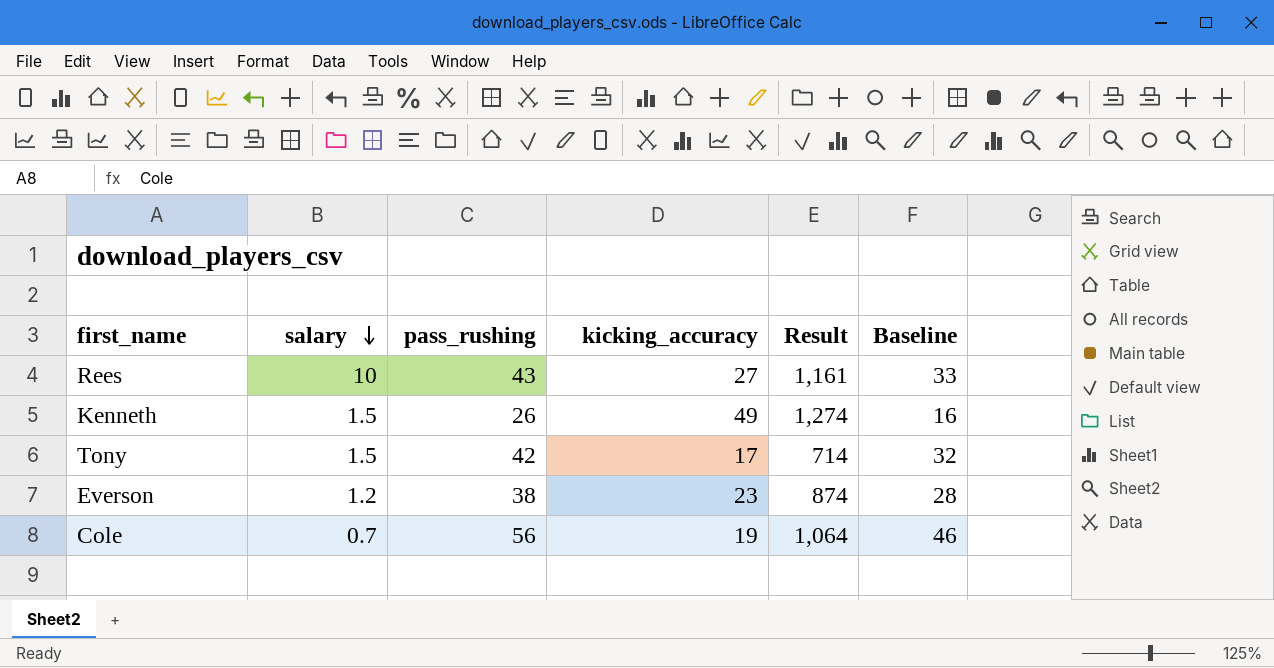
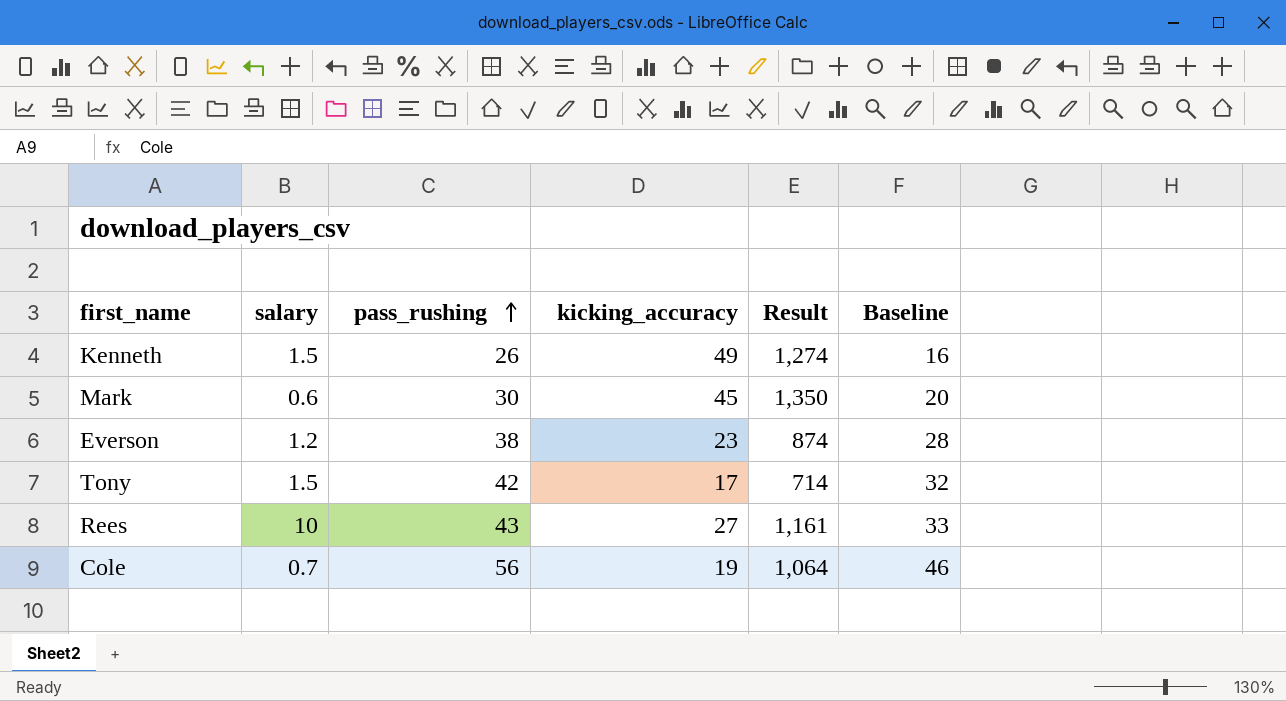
row order: salary descending -> pass_rushing ascending
row Mark: none -> 0.6 | 30 | 45 | 1,350 | 20

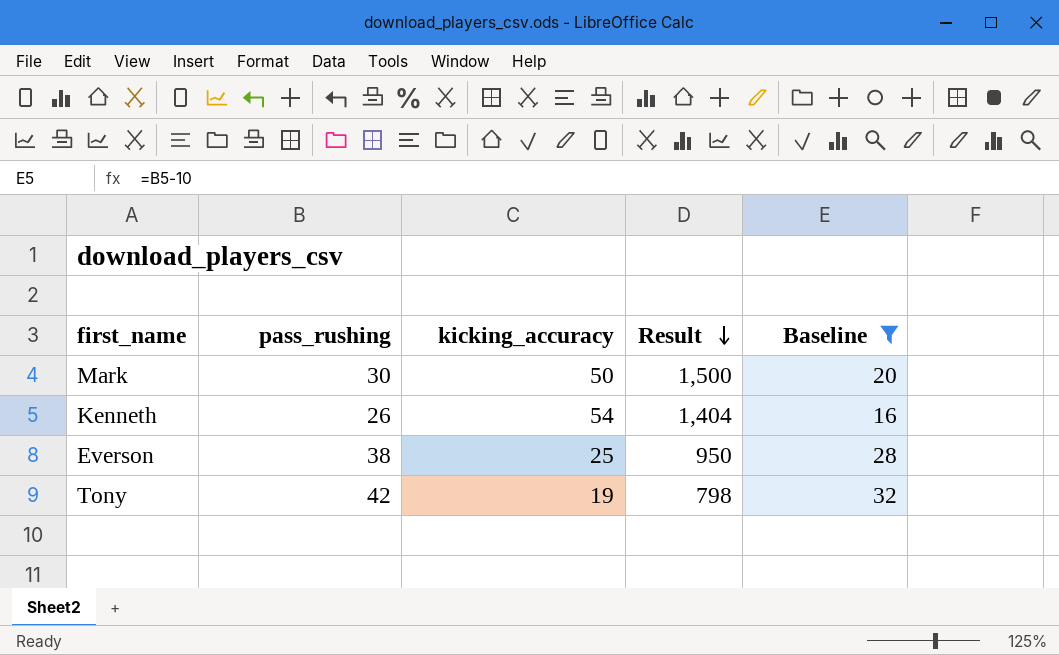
filter: none -> Baseline <= 32
row order: pass_rushing ascending -> Result descending
column salary | position: 2 -> none
Mark | kicking_accuracy: 45 -> 50
Mark | Result: 1,350 -> 1,500
Kenneth | kicking_accuracy: 49 -> 54
Kenneth | Result: 1,274 -> 1,404
Everson | kicking_accuracy: 23 -> 25
Everson | Result: 874 -> 950
Tony | kicking_accuracy: 17 -> 19
Tony | Result: 714 -> 798

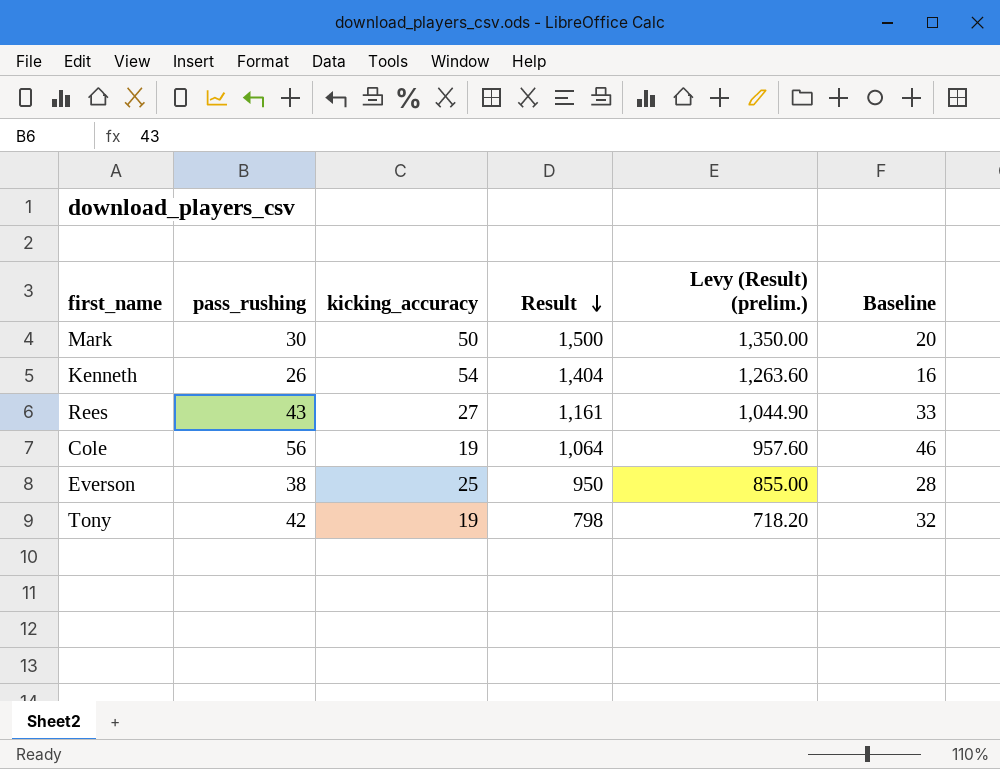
filter: Baseline <= 32 -> none
column Levy (Result) (prelim.) | formula: none -> [Result] * 0.9

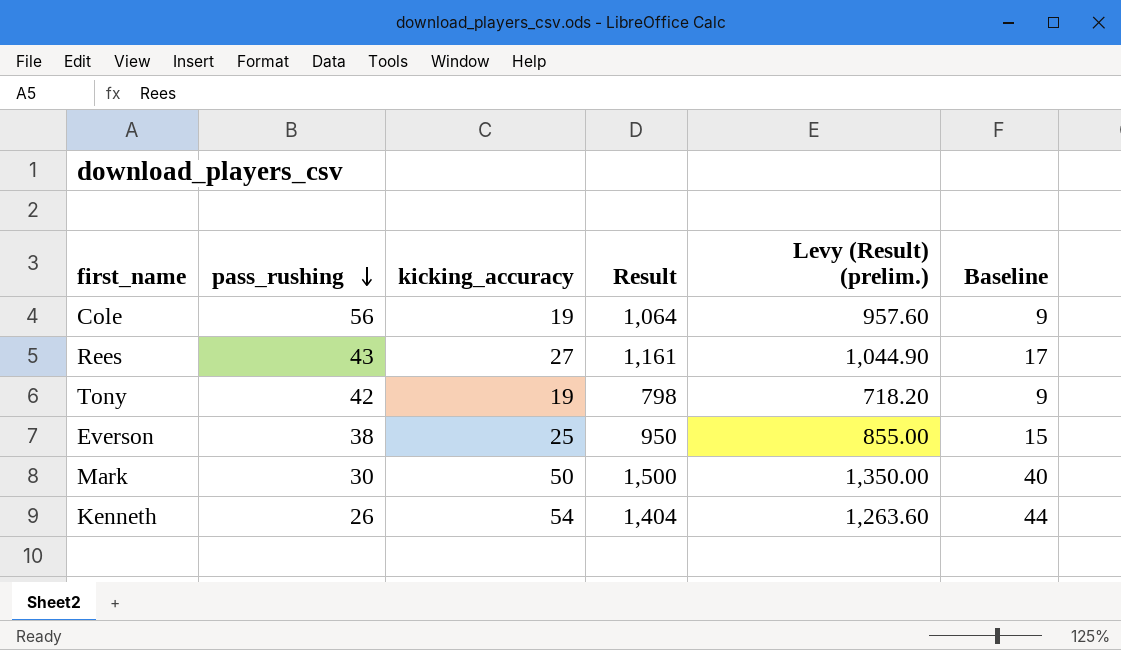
row order: Result descending -> pass_rushing descending
column Baseline | formula: [pass_rushing] - 10 -> [kicking_accuracy] - 10

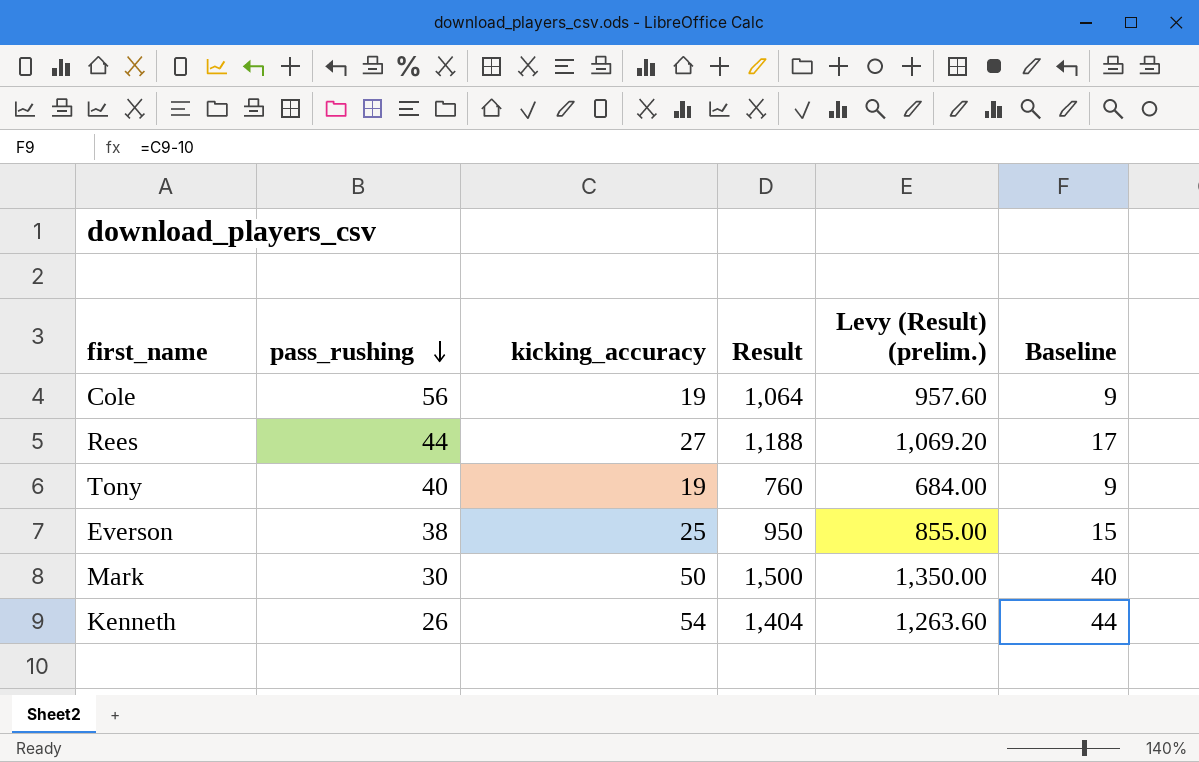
Rees | pass_rushing: 43 -> 44
Rees | Result: 1,161 -> 1,188
Rees | Levy (Result) (prelim.): 1,044.90 -> 1,069.20
Tony | pass_rushing: 42 -> 40
Tony | Result: 798 -> 760
Tony | Levy (Result) (prelim.): 718.20 -> 684.00

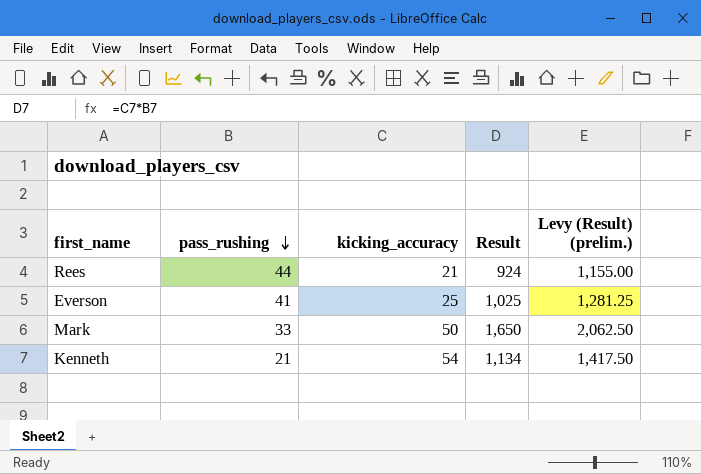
column Baseline | formula: [kicking_accuracy] - 10 -> none
column Levy (Result) (prelim.) | formula: [Result] * 0.9 -> [Result] * 1.25
row Cole: 56 | 19 | 1,064 | 957.60 | 9 -> none
row Tony: 40 | 19 | 760 | 684.00 | 9 -> none
Rees | kicking_accuracy: 27 -> 21
Rees | Result: 1,188 -> 924
Everson | pass_rushing: 38 -> 41
Everson | Result: 950 -> 1,025
Mark | pass_rushing: 30 -> 33
Mark | Result: 1,500 -> 1,650
Kenneth | pass_rushing: 26 -> 21
Kenneth | Result: 1,404 -> 1,134

